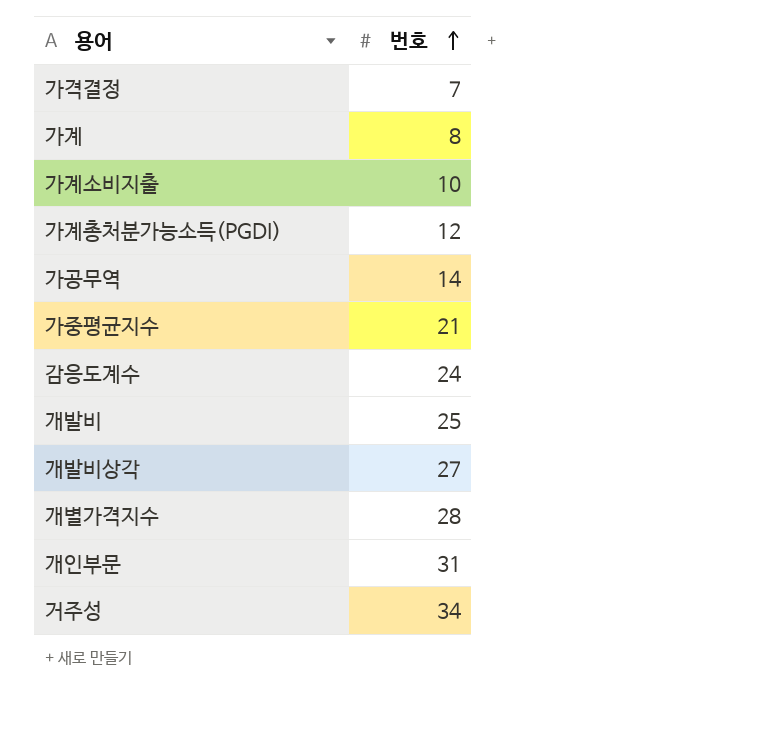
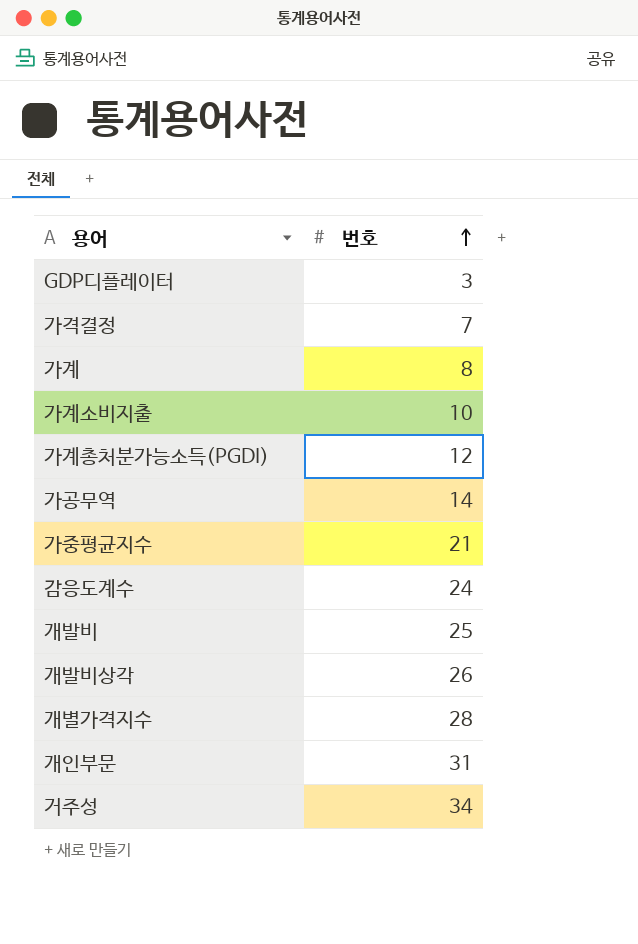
row GDP디플레이터: none -> 3
개발비상각 | 번호: 27 -> 26

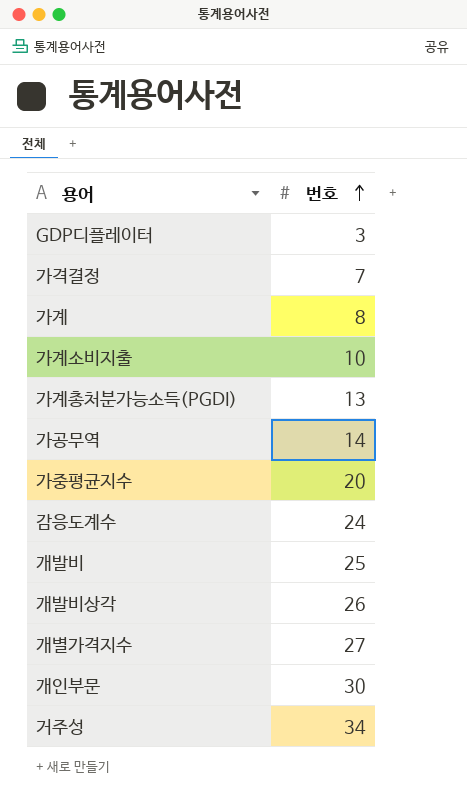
가계총처분가능소득(PGDI) | 번호: 12 -> 13
가중평균지수 | 번호: 21 -> 20
개별가격지수 | 번호: 28 -> 27
개인부문 | 번호: 31 -> 30

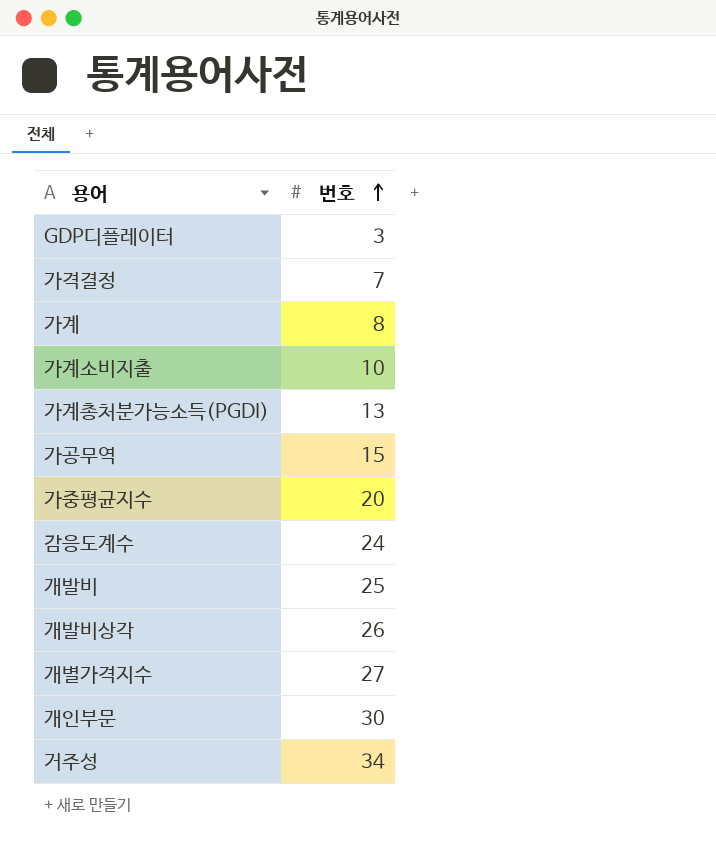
가공무역 | 번호: 14 -> 15

